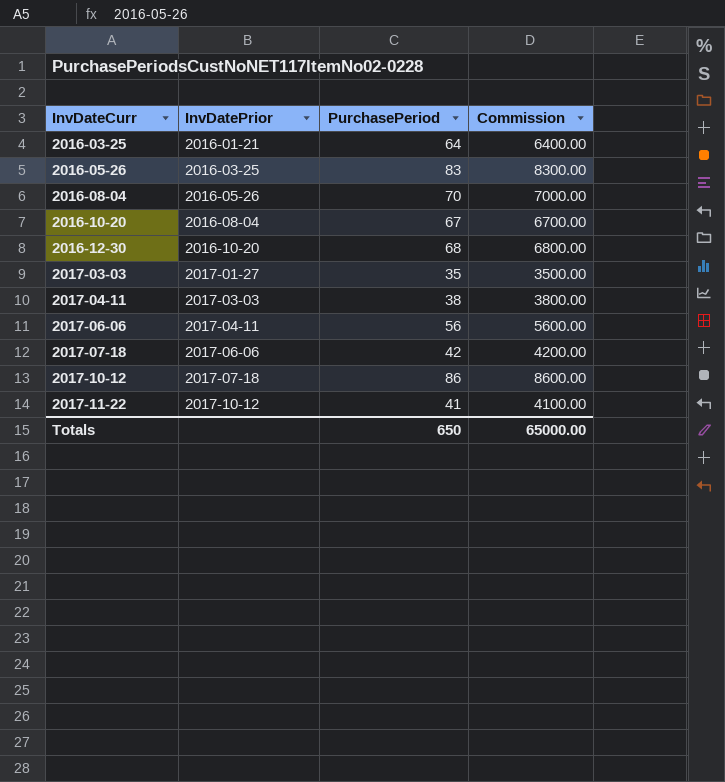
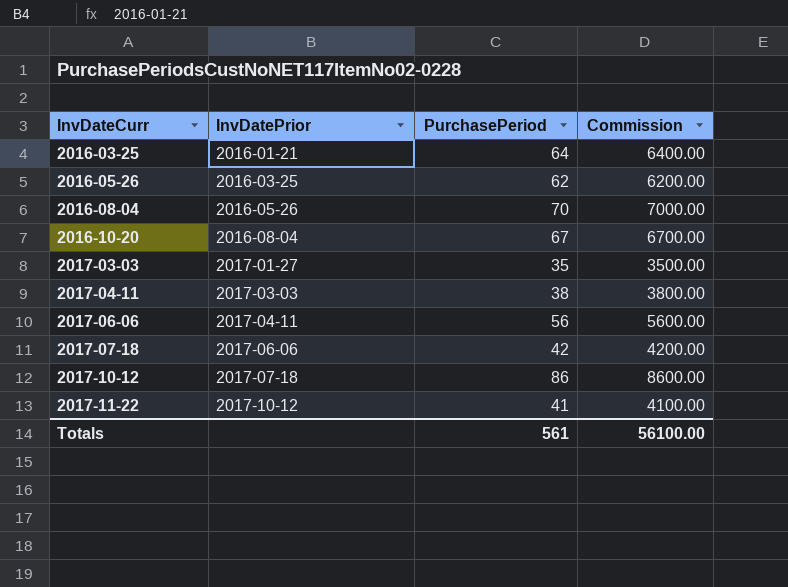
row 2016-12-30: 2016-10-20 | 68 | 6800.00 -> none
2016-05-26 | PurchasePeriod: 83 -> 62
2016-05-26 | Commission: 8300.00 -> 6200.00
Totals | PurchasePeriod: 650 -> 561
Totals | Commission: 65000.00 -> 56100.00

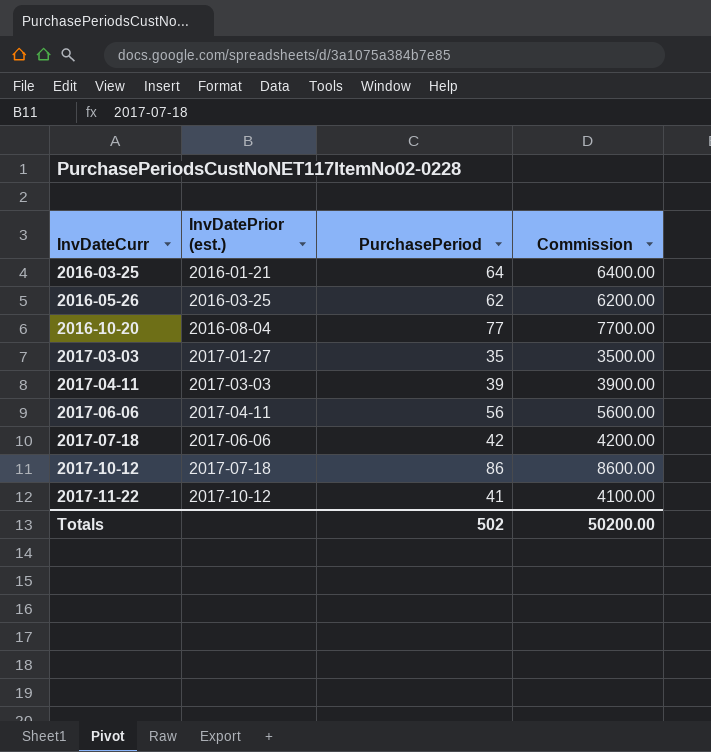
column name: InvDatePrior -> InvDatePrior (est.)
row 2016-08-04: 2016-05-26 | 70 | 7000.00 -> none
2016-10-20 | PurchasePeriod: 67 -> 77
2016-10-20 | Commission: 6700.00 -> 7700.00
2017-04-11 | PurchasePeriod: 38 -> 39
2017-04-11 | Commission: 3800.00 -> 3900.00
Totals | PurchasePeriod: 561 -> 502
Totals | Commission: 56100.00 -> 50200.00

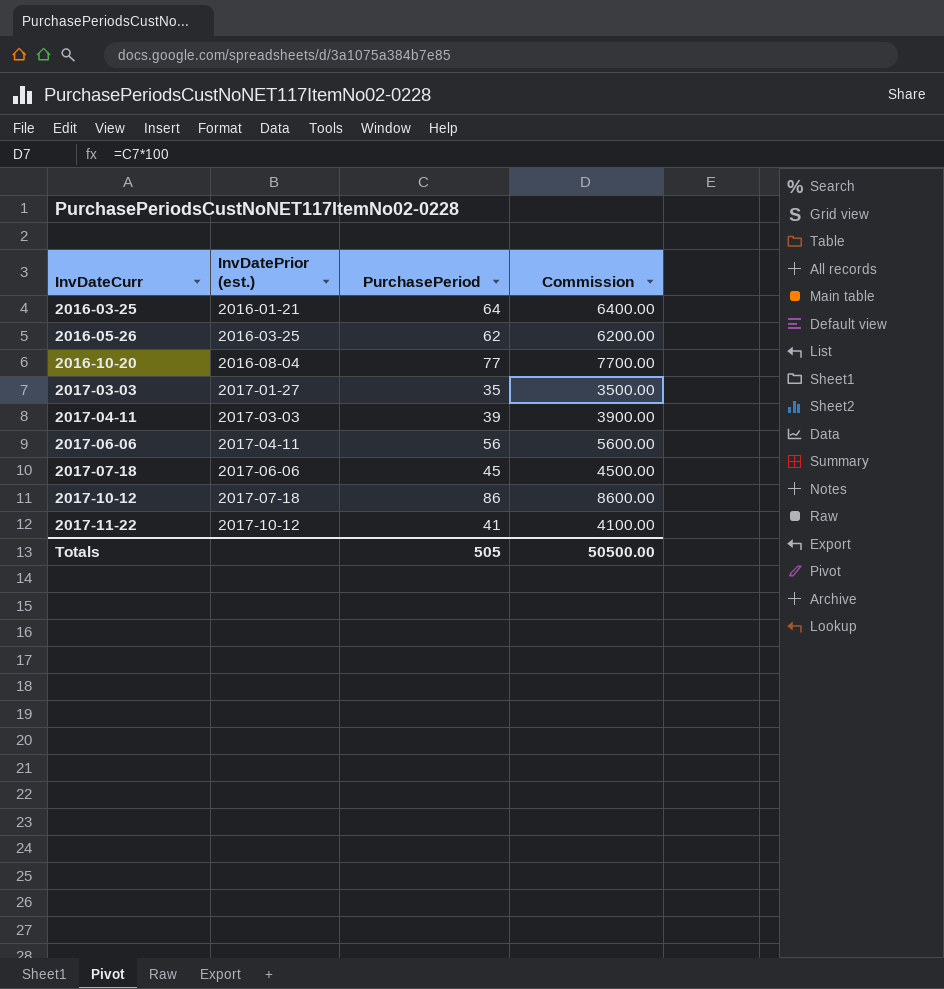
2017-07-18 | PurchasePeriod: 42 -> 45
2017-07-18 | Commission: 4200.00 -> 4500.00
Totals | PurchasePeriod: 502 -> 505
Totals | Commission: 50200.00 -> 50500.00

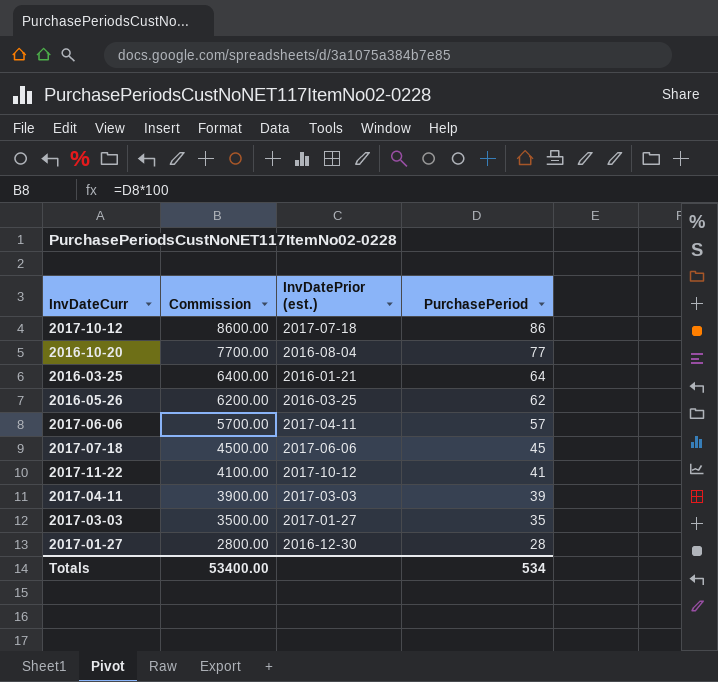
row order: InvDateCurr ascending -> Commission descending
column Commission | position: 4 -> 2
2017-06-06 | Commission: 5600.00 -> 5700.00
2017-06-06 | PurchasePeriod: 56 -> 57
row 2017-01-27: none -> 2800.00 | 2016-12-30 | 28
Totals | Commission: 50500.00 -> 53400.00
Totals | PurchasePeriod: 505 -> 534

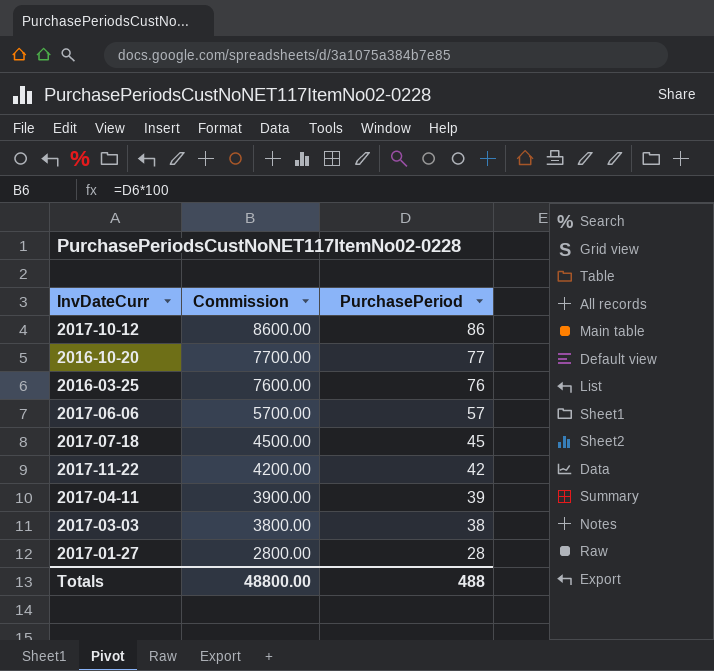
column InvDatePrior (est.) | position: 3 -> none
row 2016-05-26: 6200.00 | 2016-03-25 | 62 -> none
2016-03-25 | Commission: 6400.00 -> 7600.00
2016-03-25 | PurchasePeriod: 64 -> 76
2017-11-22 | Commission: 4100.00 -> 4200.00
2017-11-22 | PurchasePeriod: 41 -> 42
2017-03-03 | Commission: 3500.00 -> 3800.00
2017-03-03 | PurchasePeriod: 35 -> 38
Totals | Commission: 53400.00 -> 48800.00
Totals | PurchasePeriod: 534 -> 488

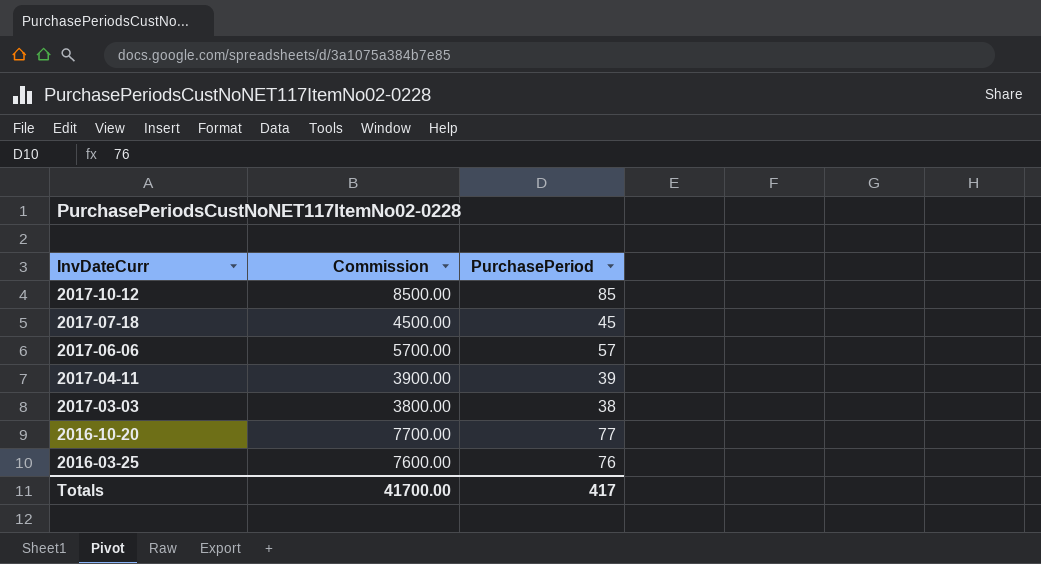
row order: Commission descending -> InvDateCurr descending
row 2017-11-22: 4200.00 | 42 -> none
row 2017-01-27: 2800.00 | 28 -> none
2017-10-12 | Commission: 8600.00 -> 8500.00
2017-10-12 | PurchasePeriod: 86 -> 85
Totals | Commission: 48800.00 -> 41700.00
Totals | PurchasePeriod: 488 -> 417

